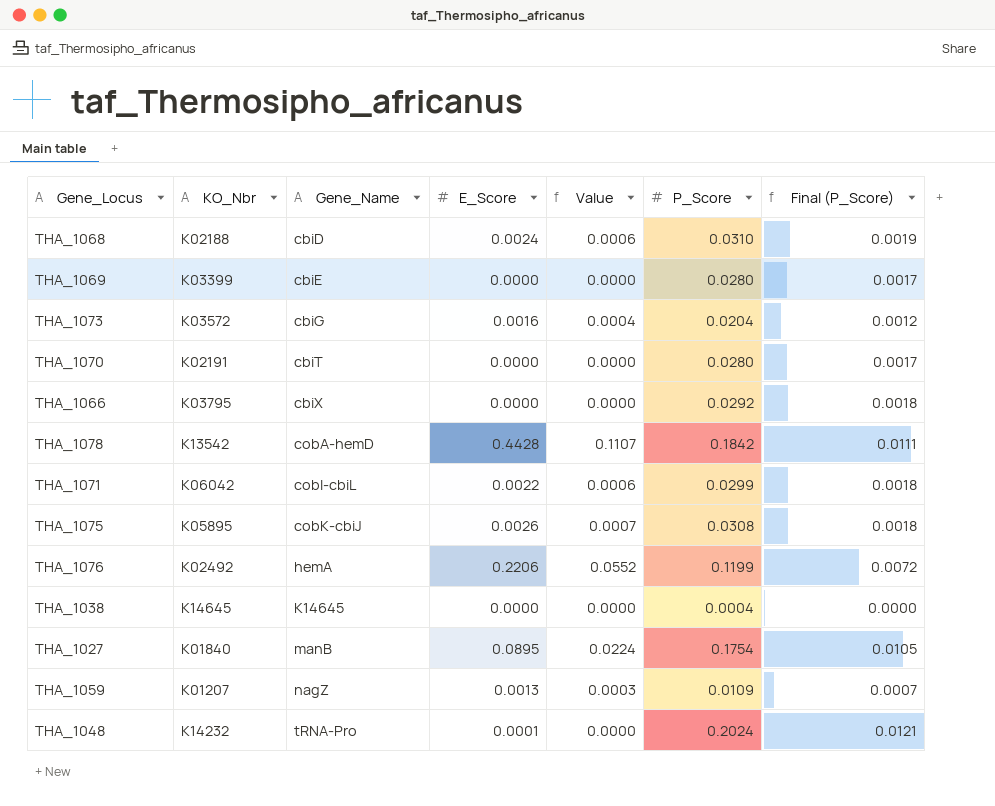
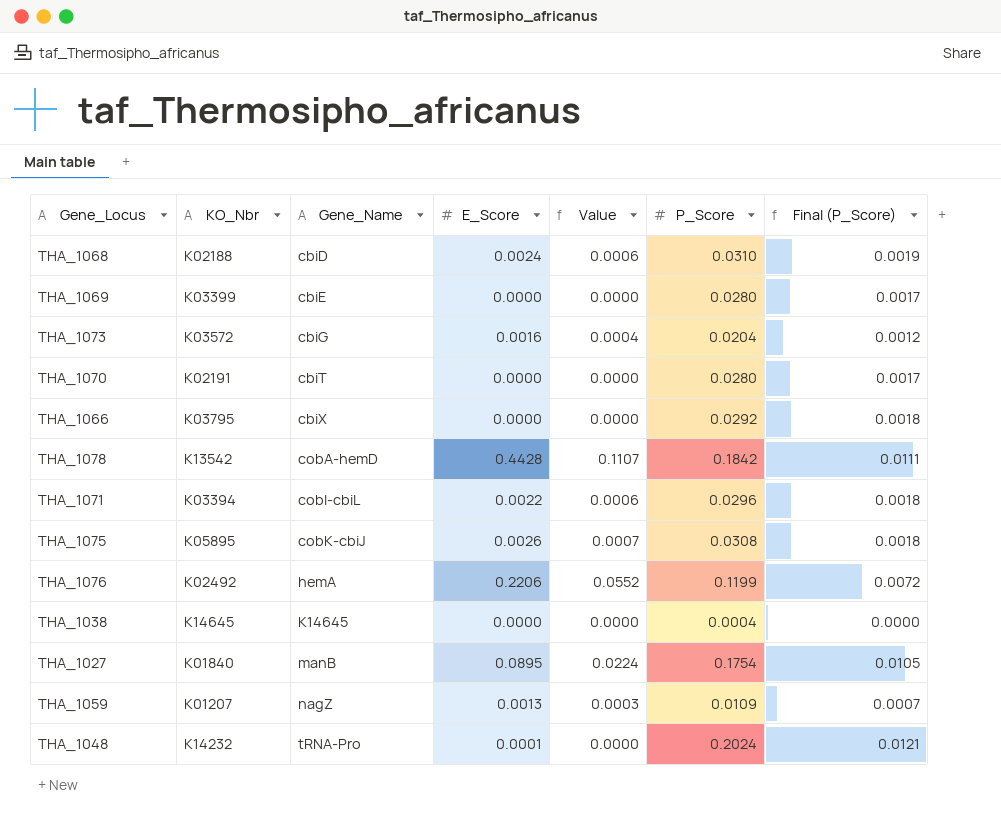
THA_1071 | KO_Nbr: K06042 -> K03394
THA_1071 | P_Score: 0.0299 -> 0.0296

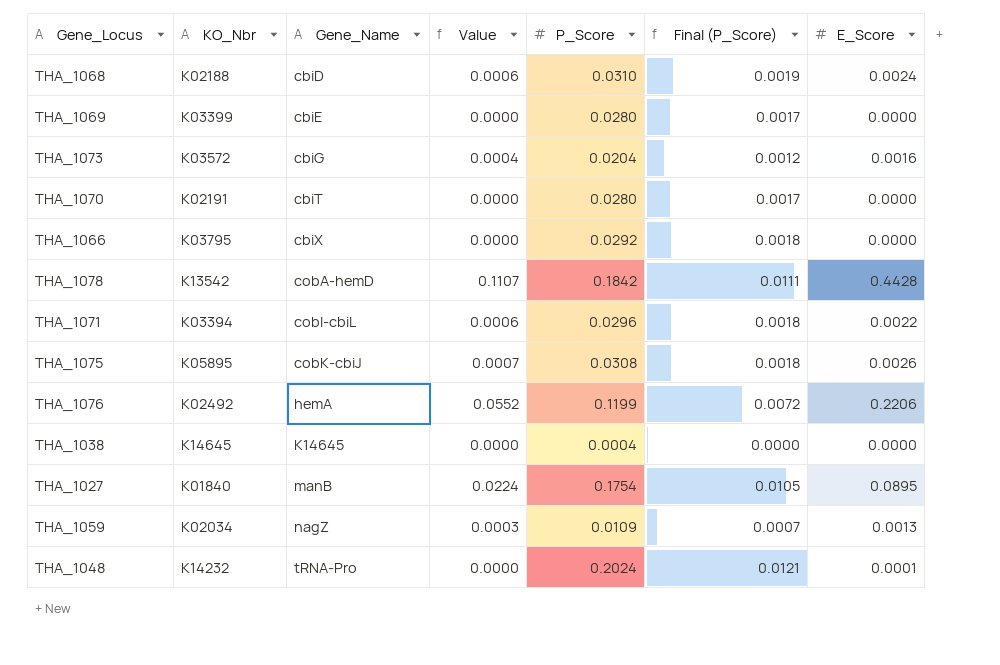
column E_Score | position: 4 -> 7
THA_1059 | KO_Nbr: K01207 -> K02034

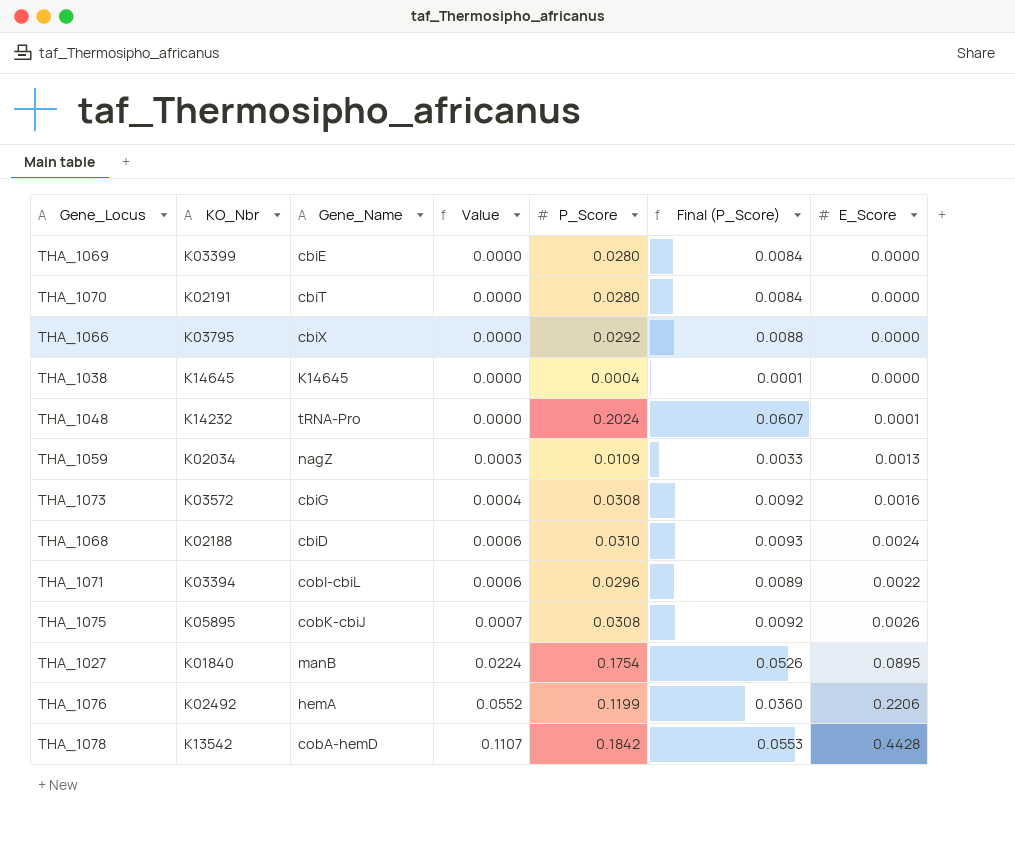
row order: Gene_Name ascending -> Value ascending
column Final (P_Score) | formula: [P_Score] * 0.06 -> [P_Score] * 0.3
THA_1073 | P_Score: 0.0204 -> 0.0308

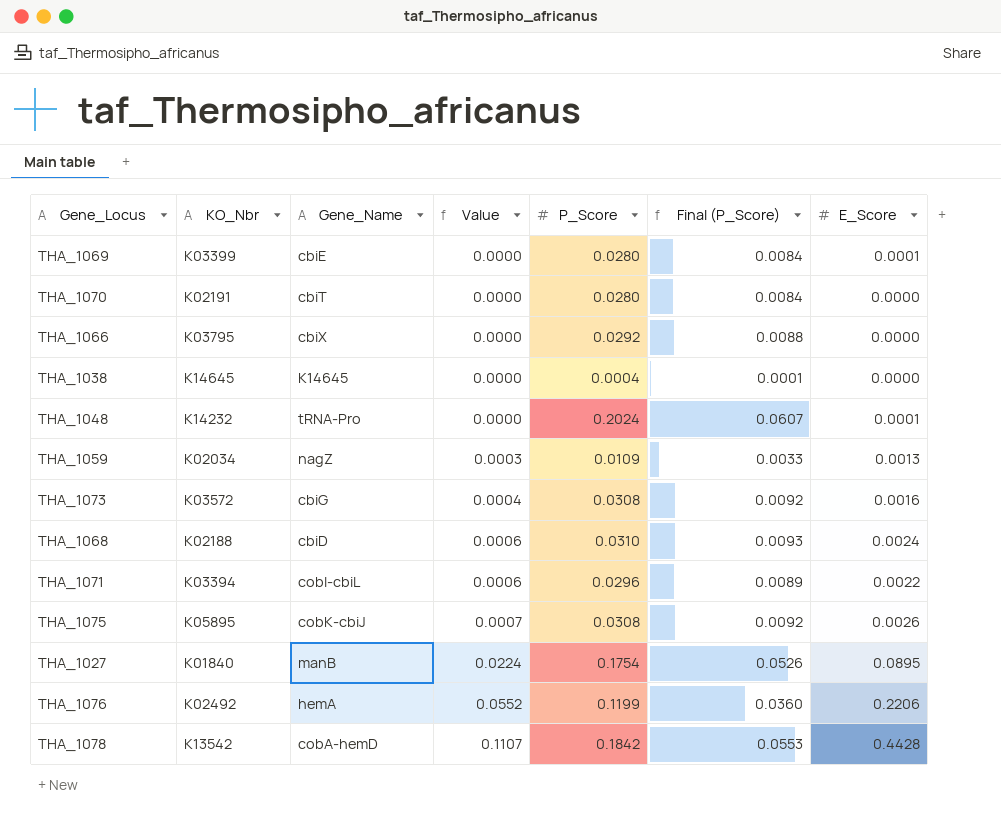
THA_1069 | E_Score: 0.0000 -> 0.0001

